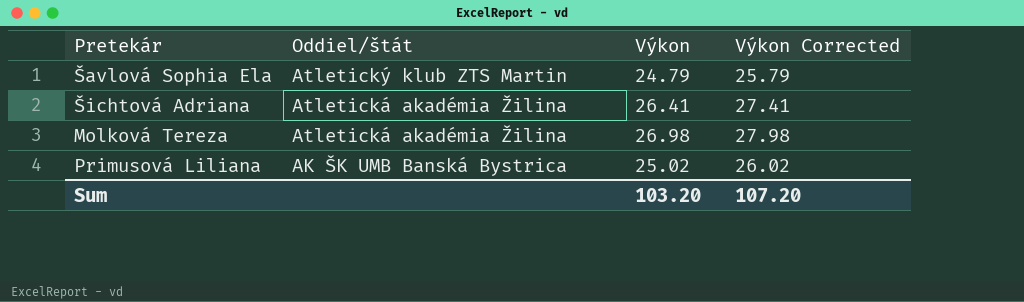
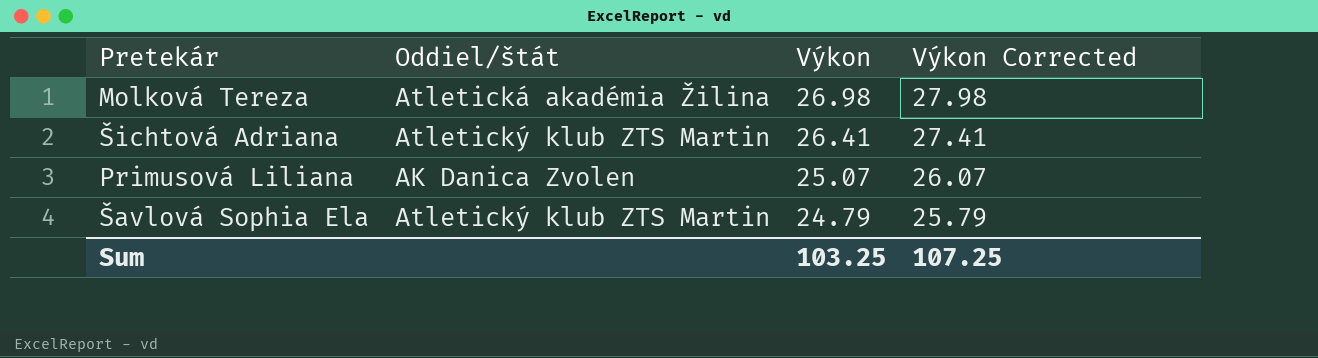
row order: Oddiel/štát descending -> Výkon descending
Šichtová Adriana | Oddiel/štát: Atletická akadémia Žilina -> Atletický klub ZTS Martin
Primusová Liliana | Oddiel/štát: AK ŠK UMB Banská Bystrica -> AK Danica Zvolen
Primusová Liliana | Výkon: 25.02 -> 25.07
Primusová Liliana | Výkon Corrected: 26.02 -> 26.07
Sum | Výkon: 103.20 -> 103.25
Sum | Výkon Corrected: 107.20 -> 107.25

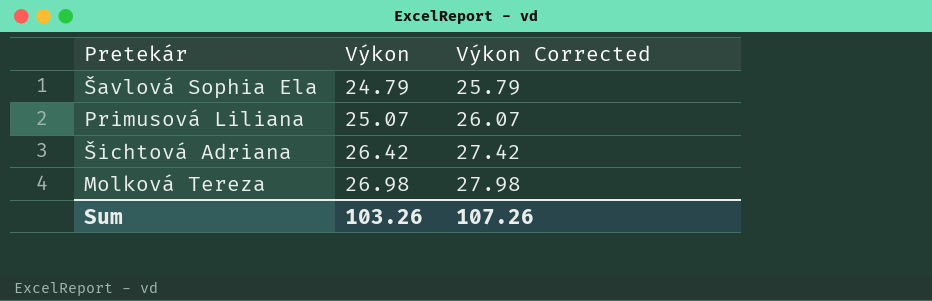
row order: Výkon descending -> Výkon ascending
column Oddiel/štát | position: 2 -> none
Šichtová Adriana | Výkon: 26.41 -> 26.42
Šichtová Adriana | Výkon Corrected: 27.41 -> 27.42
Sum | Výkon: 103.25 -> 103.26
Sum | Výkon Corrected: 107.25 -> 107.26

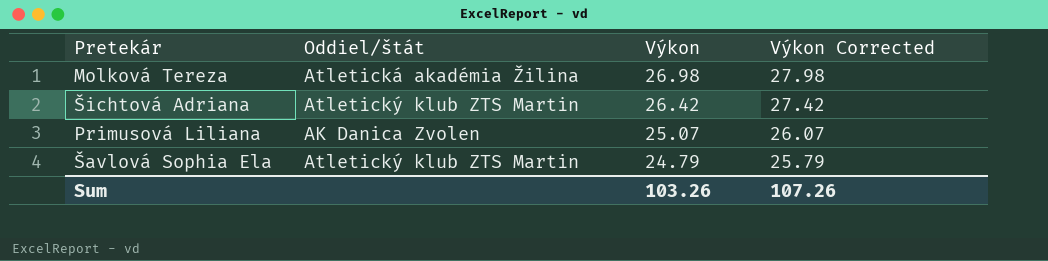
row order: Výkon ascending -> Výkon descending
column Oddiel/štát | position: none -> 2

